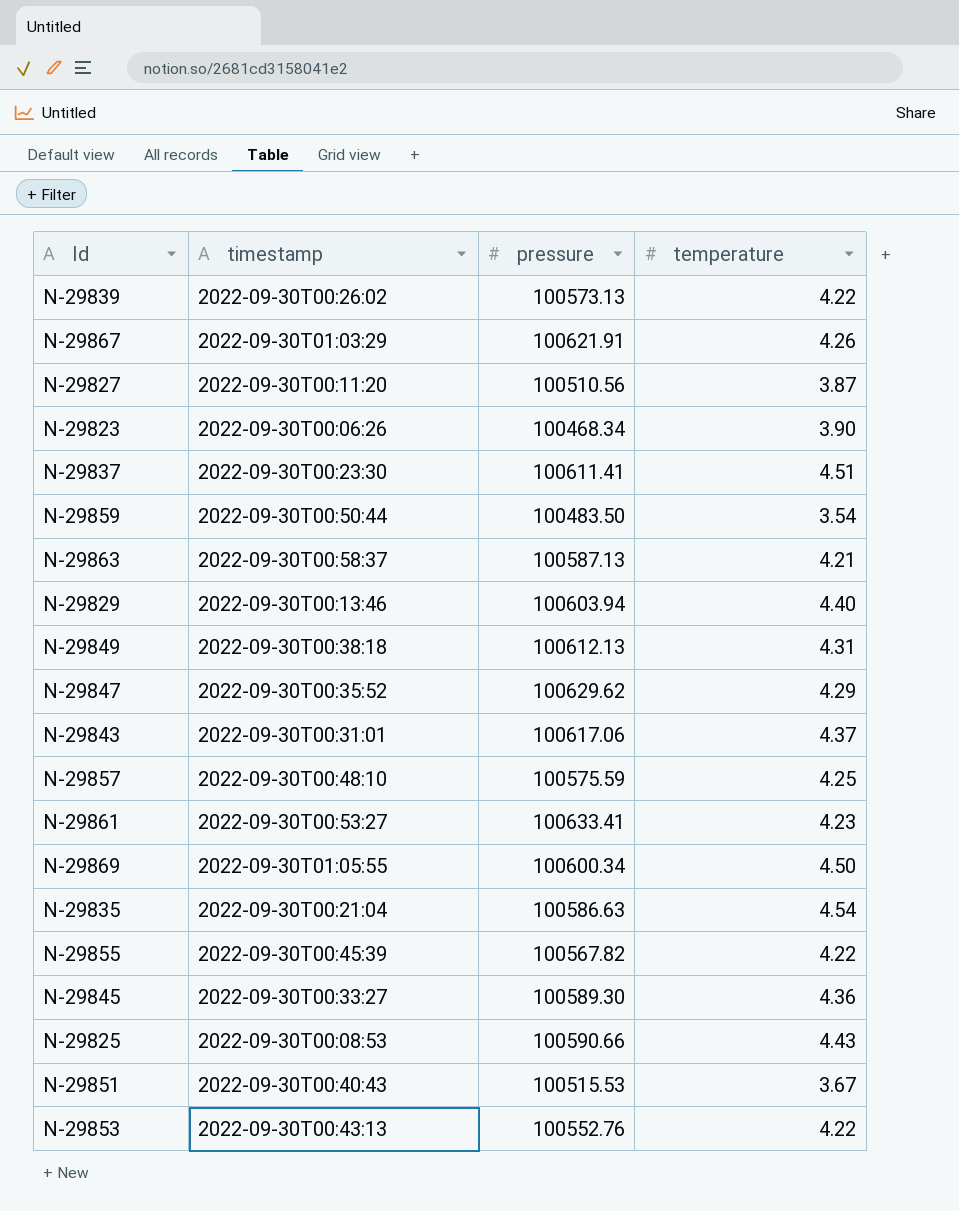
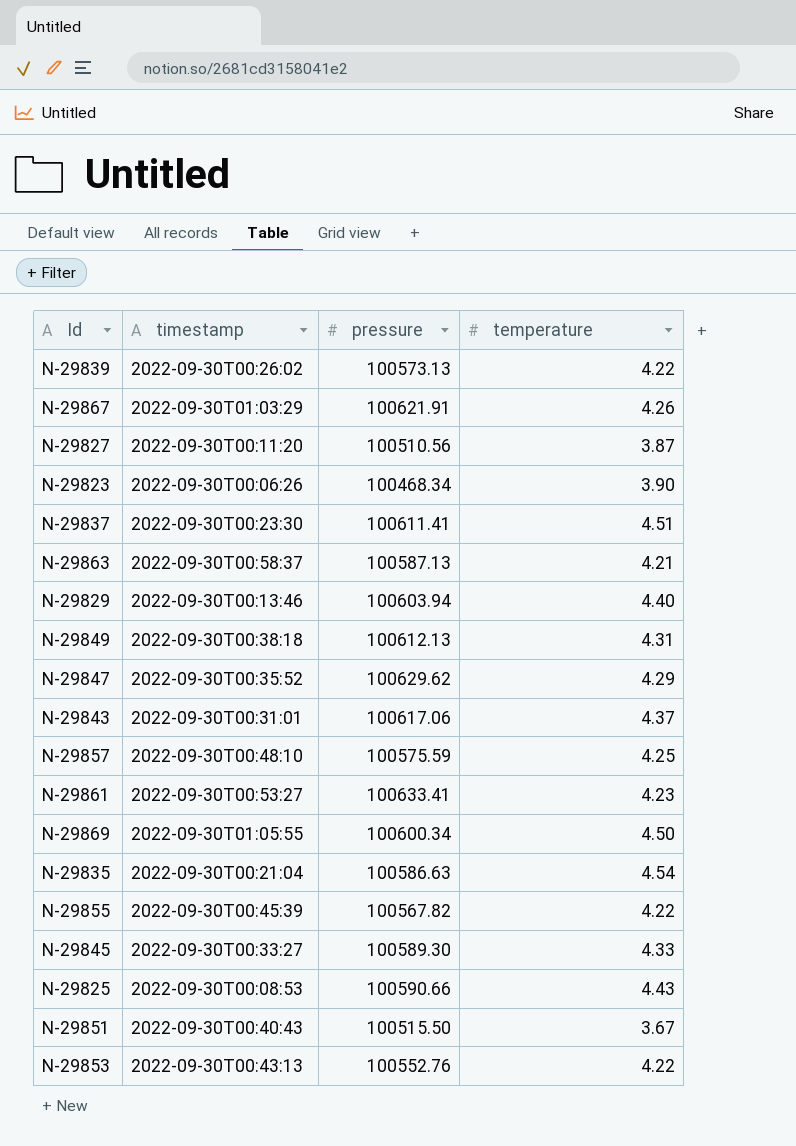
row N-29859: 2022-09-30T00:50:44 | 100483.50 | 3.54 -> none
N-29845 | temperature: 4.36 -> 4.33
N-29851 | pressure: 100515.53 -> 100515.50

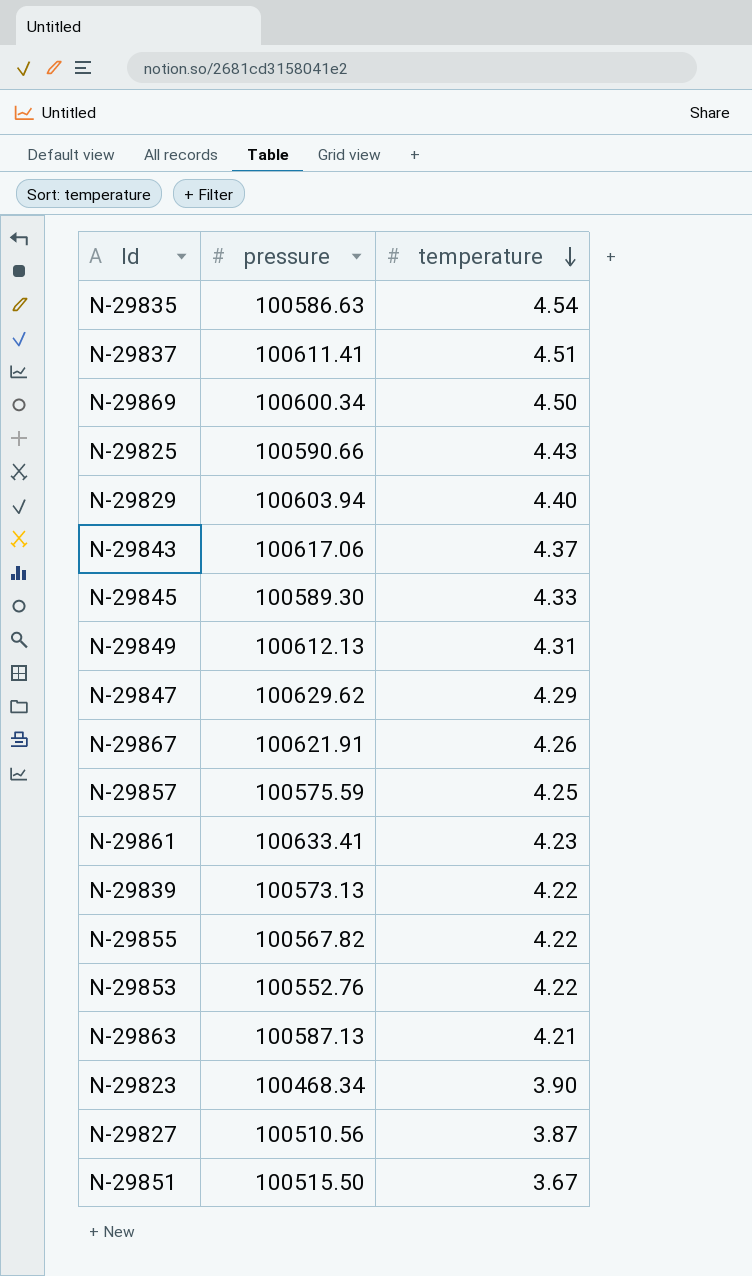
row order: none -> temperature descending
column timestamp | position: 2 -> none

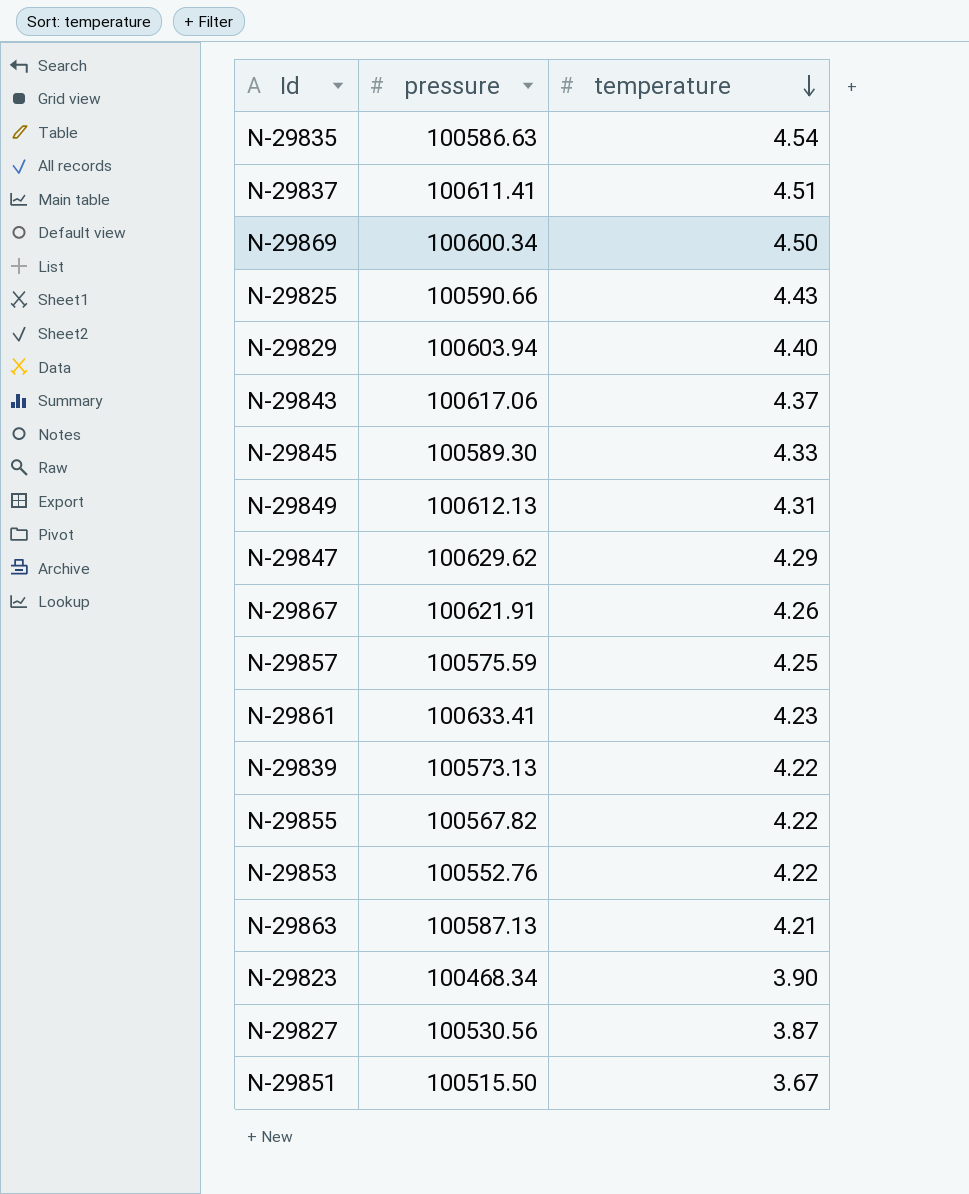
N-29827 | pressure: 100510.56 -> 100530.56

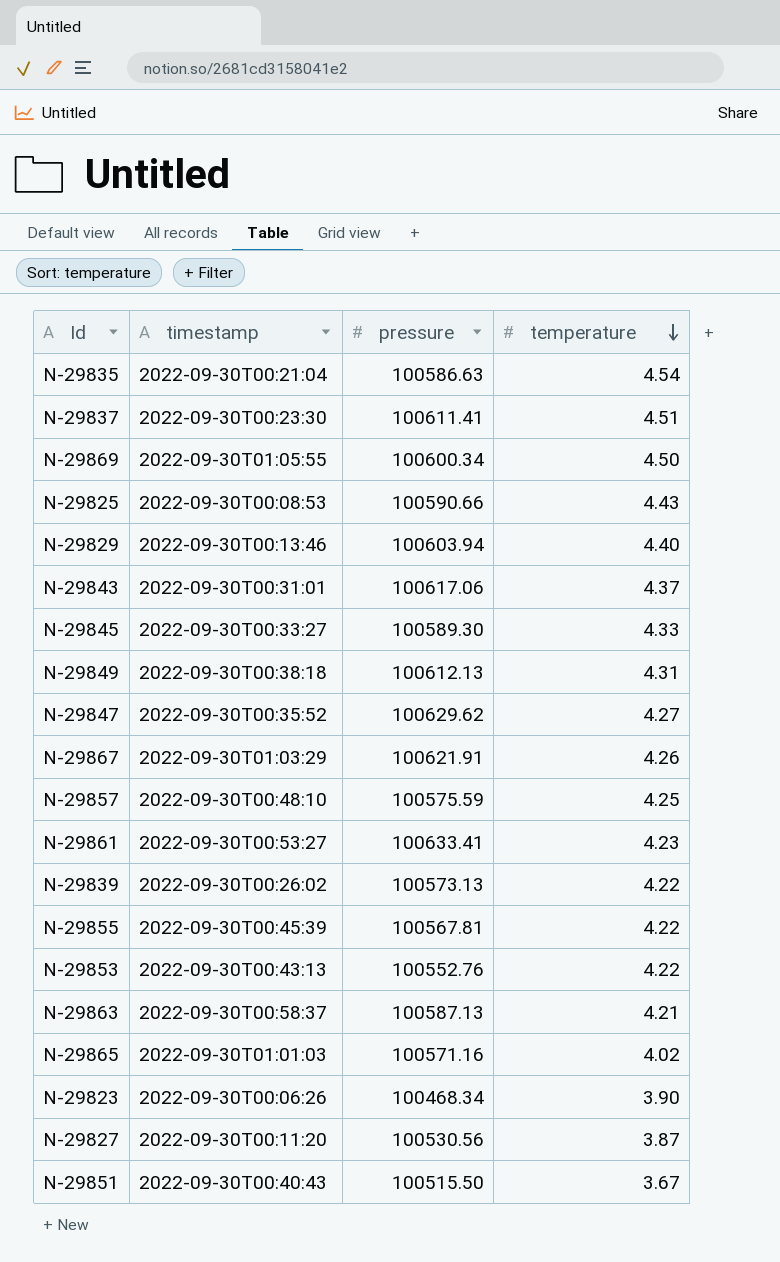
column timestamp | position: none -> 2
N-29847 | temperature: 4.29 -> 4.27
N-29855 | pressure: 100567.82 -> 100567.81
row N-29865: none -> 2022-09-30T01:01:03 | 100571.16 | 4.02

